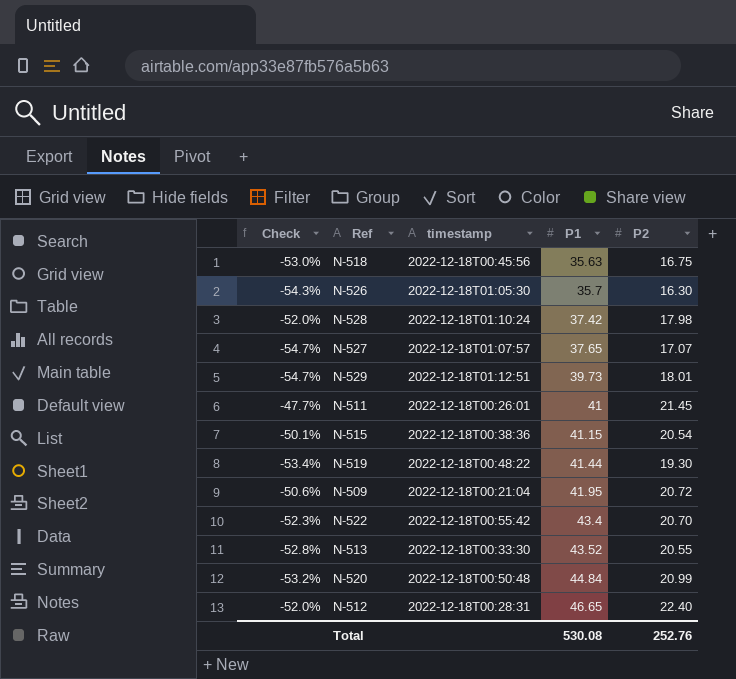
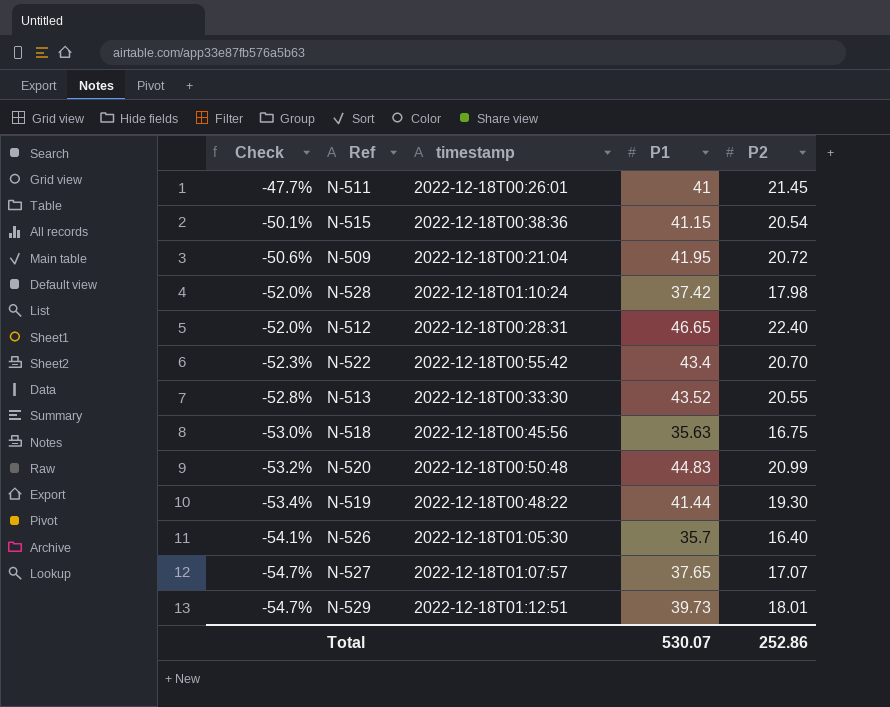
row order: P1 ascending -> Check descending
N-520 | P1: 44.84 -> 44.83
N-526 | Check: -54.3% -> -54.1%
N-526 | P2: 16.30 -> 16.40
Total | P1: 530.08 -> 530.07
Total | P2: 252.76 -> 252.86

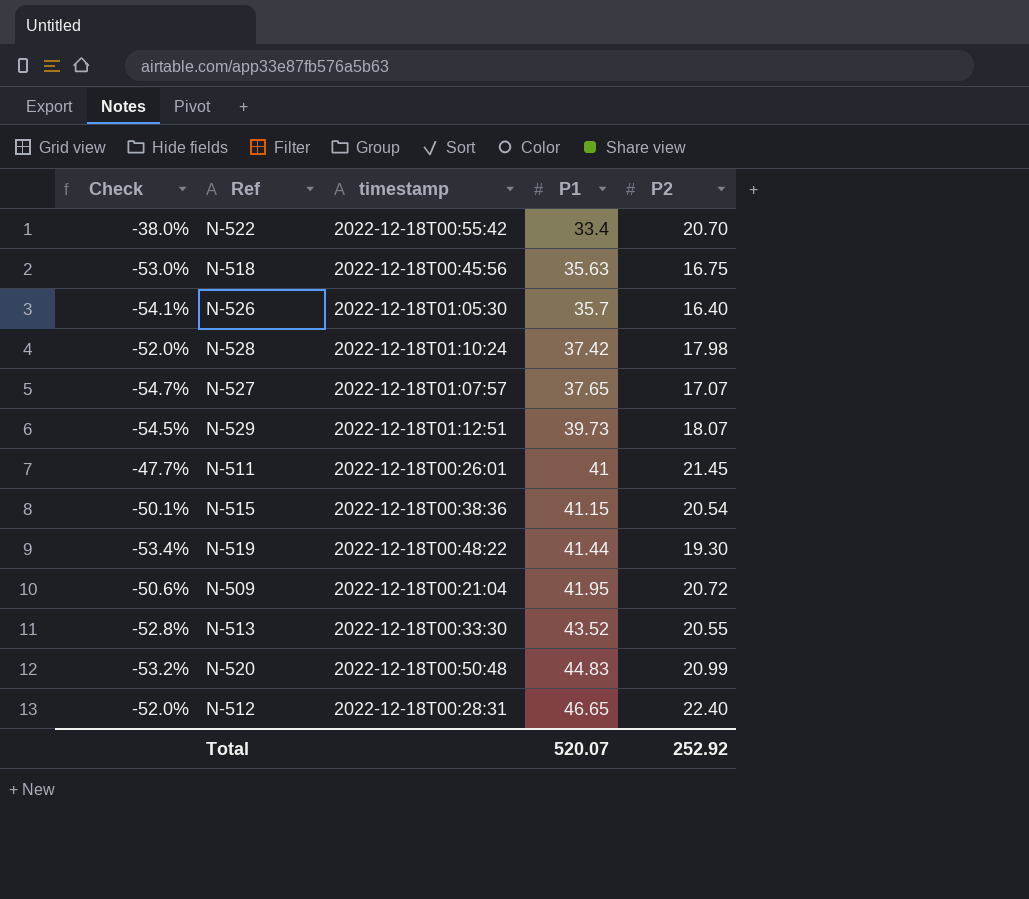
row order: Check descending -> P1 ascending
N-522 | Check: -52.3% -> -38.0%
N-522 | P1: 43.4 -> 33.4
N-529 | Check: -54.7% -> -54.5%
N-529 | P2: 18.01 -> 18.07
Total | P1: 530.07 -> 520.07
Total | P2: 252.86 -> 252.92

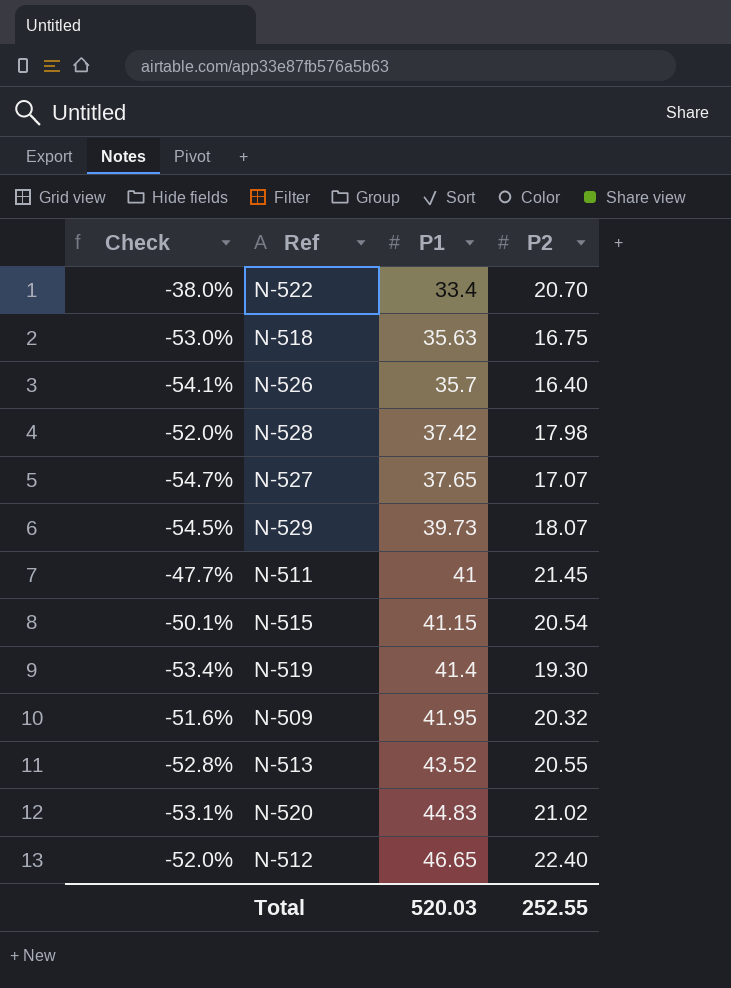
column timestamp | position: 3 -> none
N-519 | P1: 41.44 -> 41.4
N-509 | Check: -50.6% -> -51.6%
N-509 | P2: 20.72 -> 20.32
N-520 | Check: -53.2% -> -53.1%
N-520 | P2: 20.99 -> 21.02
Total | P1: 520.07 -> 520.03
Total | P2: 252.92 -> 252.55

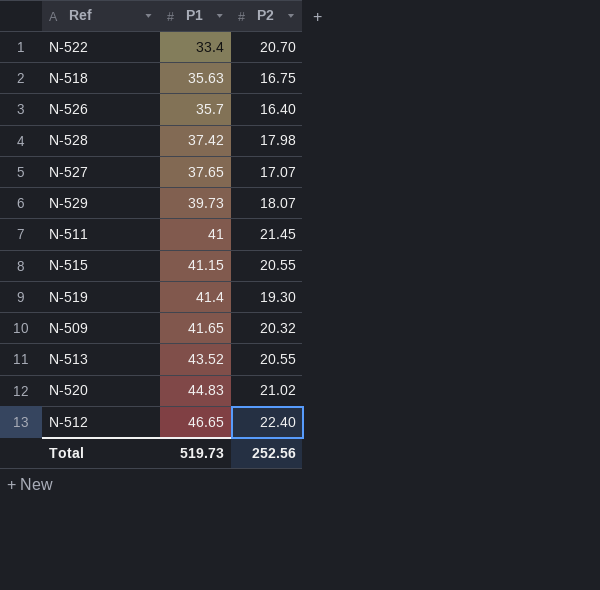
column Check | formula: ([P2] - [P1]) / [P1] -> none
N-515 | P2: 20.54 -> 20.55
N-509 | P1: 41.95 -> 41.65
Total | P1: 520.03 -> 519.73
Total | P2: 252.55 -> 252.56

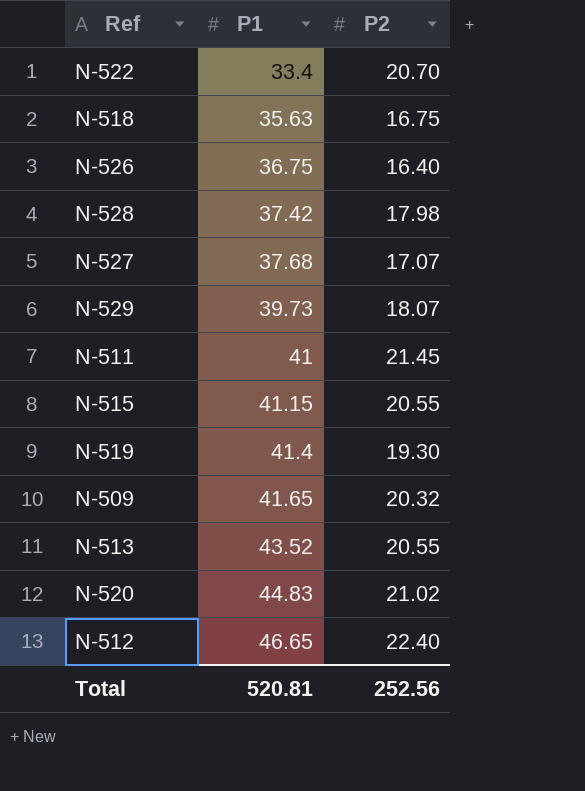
N-526 | P1: 35.7 -> 36.75
N-527 | P1: 37.65 -> 37.68
Total | P1: 519.73 -> 520.81

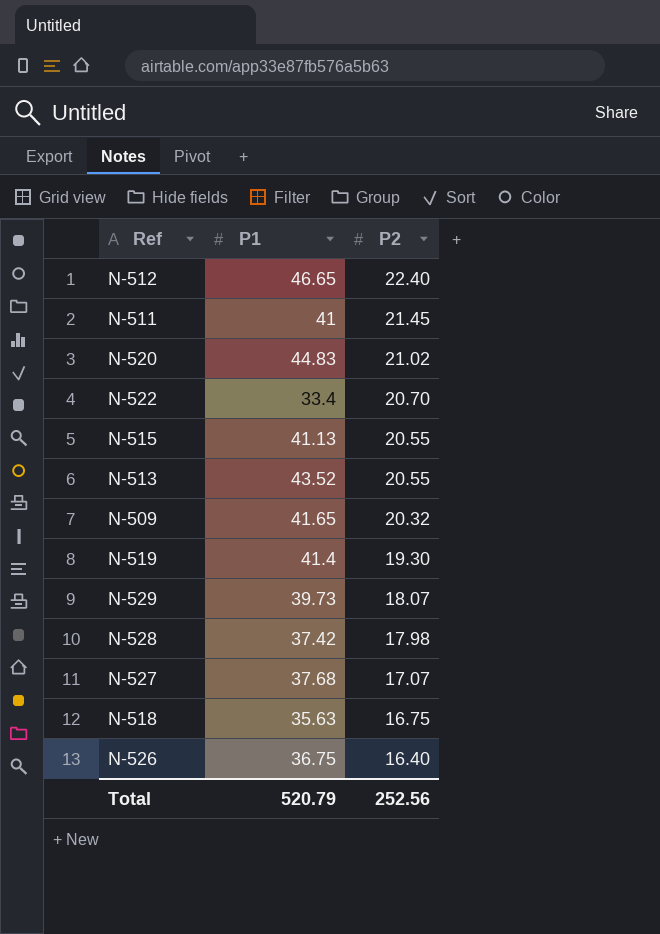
row order: P1 ascending -> P2 descending
N-515 | P1: 41.15 -> 41.13
Total | P1: 520.81 -> 520.79

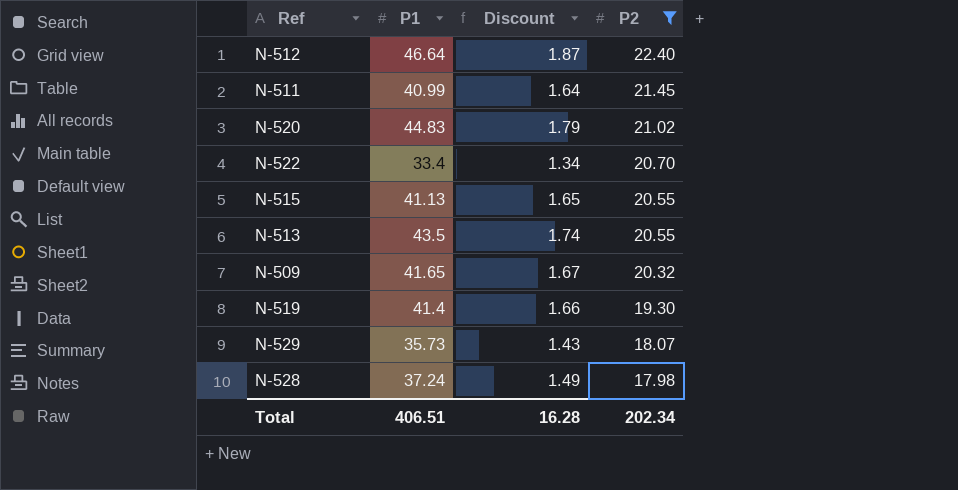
filter: none -> P2 >= 17.98
column Discount | formula: none -> [P1] * 0.04
N-512 | P1: 46.65 -> 46.64
N-511 | P1: 41 -> 40.99
N-513 | P1: 43.52 -> 43.5
N-529 | P1: 39.73 -> 35.73
N-528 | P1: 37.42 -> 37.24
Total | P1: 520.79 -> 406.51
Total | P2: 252.56 -> 202.34

